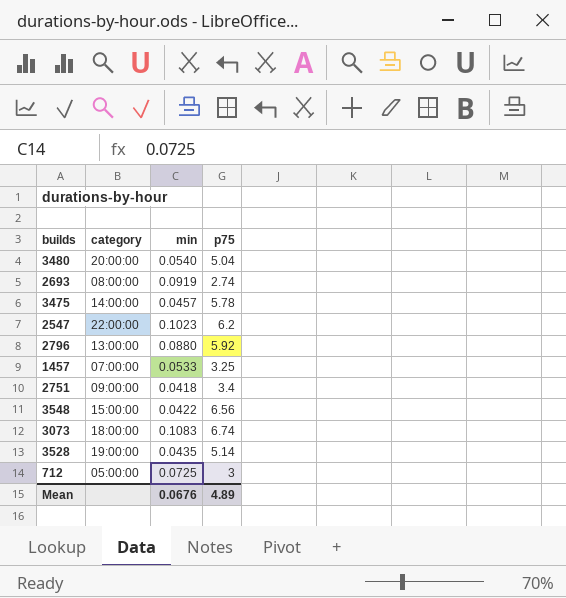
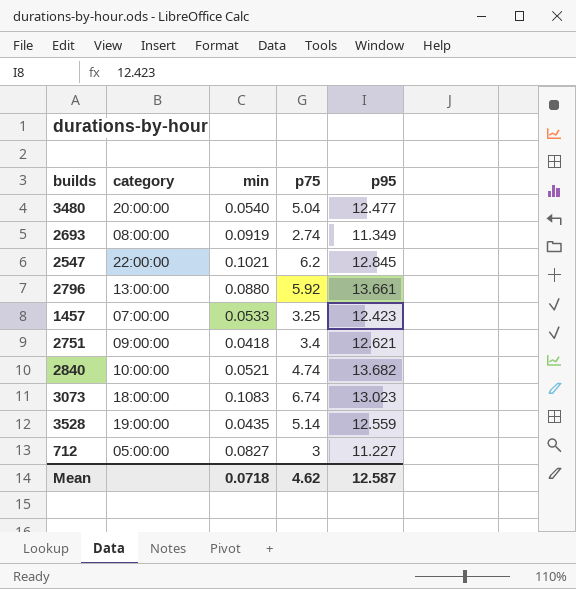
column p95 | position: none -> 5
row 3475: 14:00:00 | 0.0457 | 5.78 -> none
row 3548: 15:00:00 | 0.0422 | 6.56 -> none
2547 | min: 0.1023 -> 0.1021
row 2840: none -> 10:00:00 | 0.0521 | 4.74 | 13.682
712 | min: 0.0725 -> 0.0827
Mean | min: 0.0676 -> 0.0718
Mean | p75: 4.89 -> 4.62

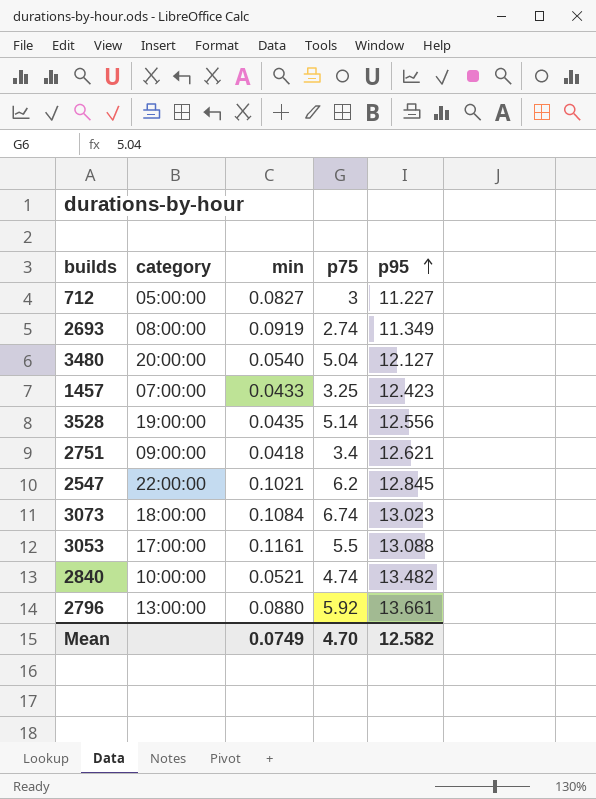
row order: none -> p95 ascending
3480 | p95: 12.477 -> 12.127
1457 | min: 0.0533 -> 0.0433
3528 | p95: 12.559 -> 12.556
3073 | min: 0.1083 -> 0.1084
row 3053: none -> 17:00:00 | 0.1161 | 5.5 | 13.088
2840 | p95: 13.682 -> 13.482
Mean | min: 0.0718 -> 0.0749
Mean | p75: 4.62 -> 4.70
Mean | p95: 12.587 -> 12.582

